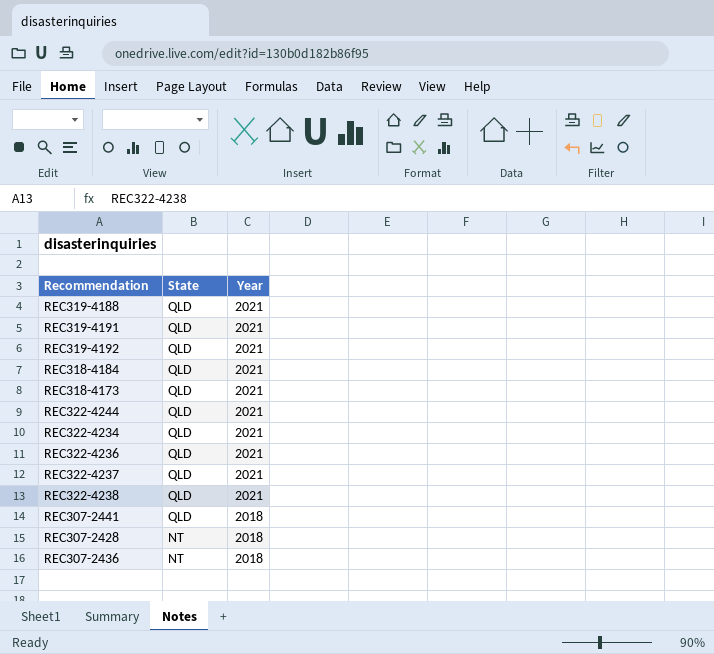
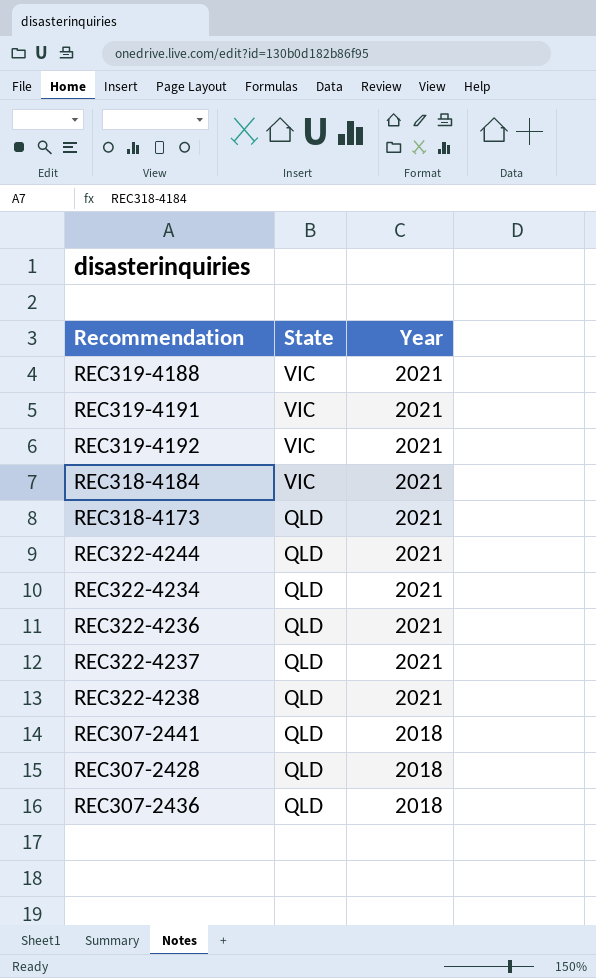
REC319-4188 | State: QLD -> VIC
REC319-4191 | State: QLD -> VIC
REC319-4192 | State: QLD -> VIC
REC318-4184 | State: QLD -> VIC
REC307-2428 | State: NT -> QLD
REC307-2436 | State: NT -> QLD

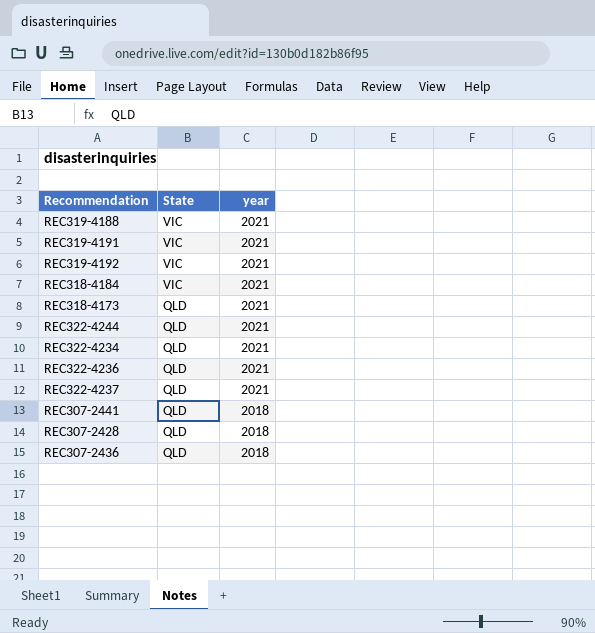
column name: Year -> year
row REC322-4238: QLD | 2021 -> none

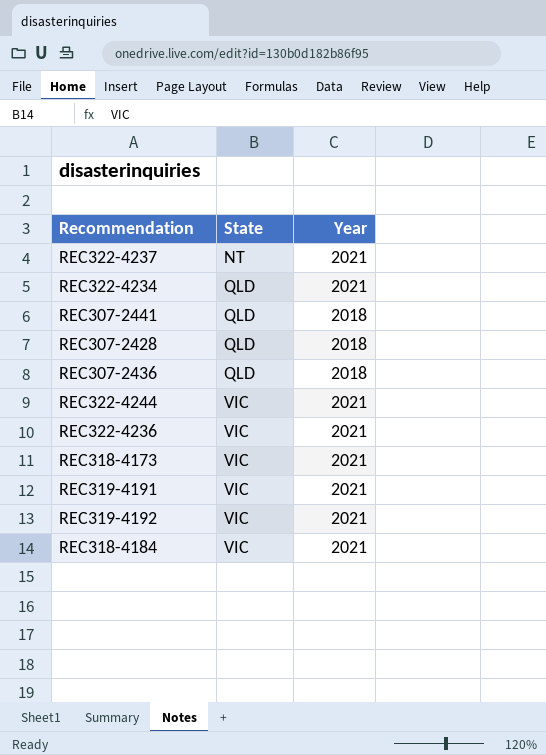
row order: State descending -> State ascending
column name: year -> Year
row REC319-4188: VIC | 2021 -> none
REC322-4237 | State: QLD -> NT
REC322-4244 | State: QLD -> VIC
REC322-4236 | State: QLD -> VIC
REC318-4173 | State: QLD -> VIC

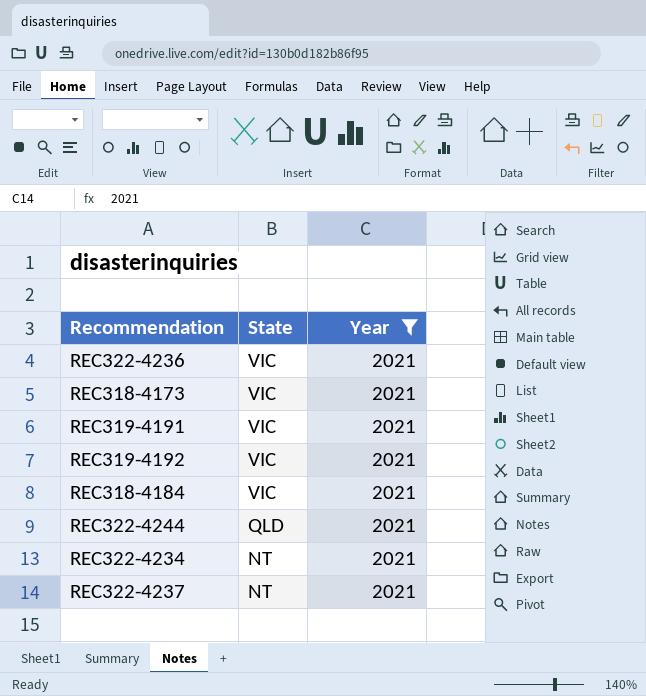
filter: none -> Year = 2021
row order: State ascending -> State descending
REC322-4244 | State: VIC -> QLD
REC322-4234 | State: QLD -> NT

